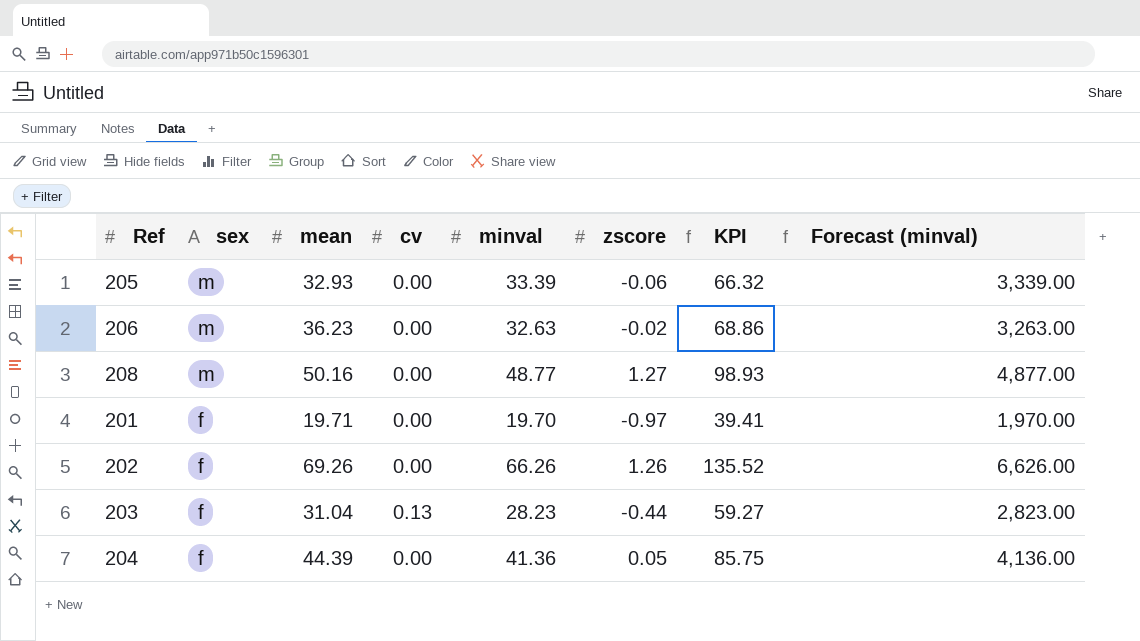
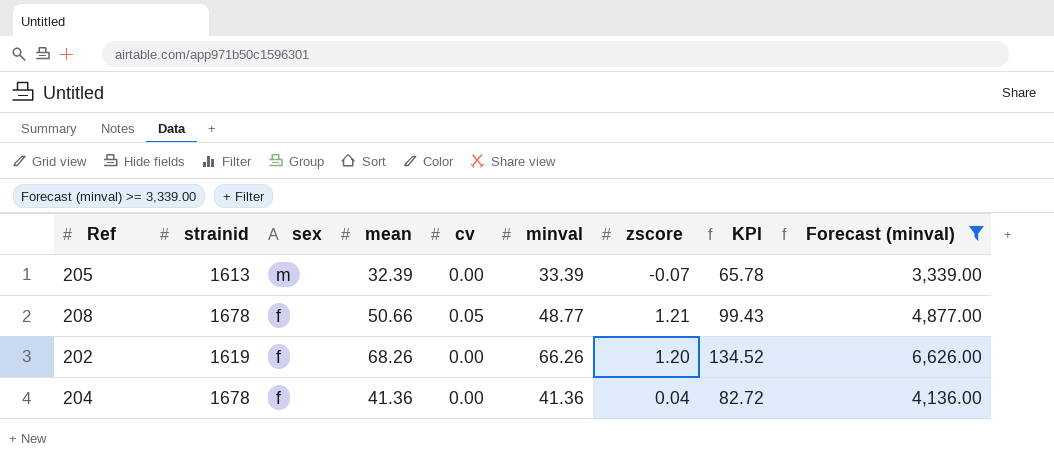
filter: none -> Forecast (minval) >= 3,339.00
column strainid | position: none -> 2
205 | mean: 32.93 -> 32.39
205 | zscore: -0.06 -> -0.07
205 | KPI: 66.32 -> 65.78
208 | sex: m -> f
208 | mean: 50.16 -> 50.66
208 | cv: 0.00 -> 0.05
208 | zscore: 1.27 -> 1.21
208 | KPI: 98.93 -> 99.43
202 | mean: 69.26 -> 68.26
202 | zscore: 1.26 -> 1.20
202 | KPI: 135.52 -> 134.52
204 | mean: 44.39 -> 41.36
204 | zscore: 0.05 -> 0.04
204 | KPI: 85.75 -> 82.72

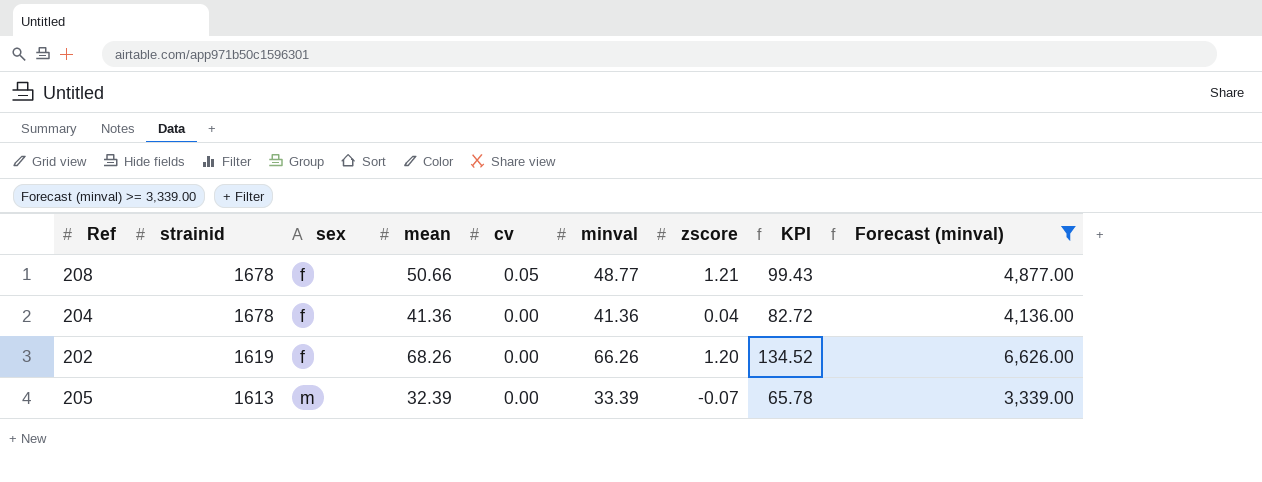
row order: sex descending -> strainid descending

